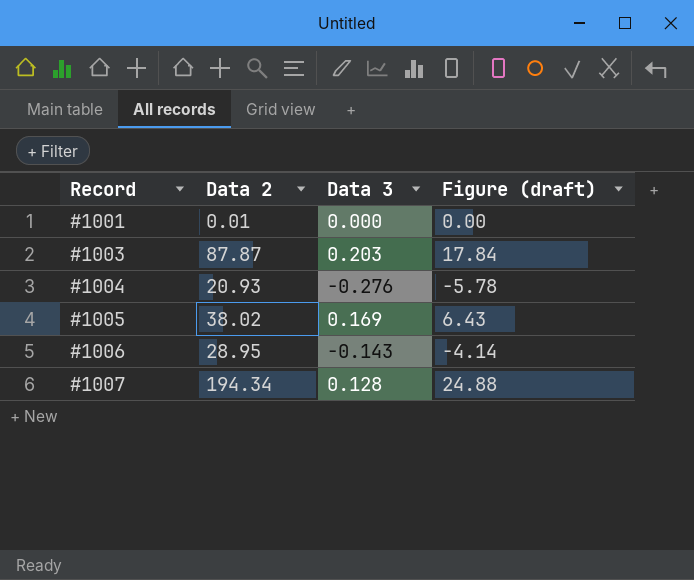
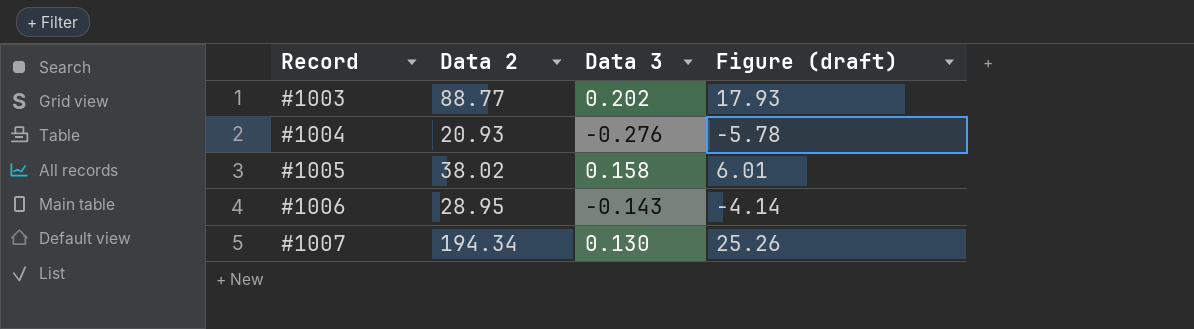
row #1001: 0.01 | 0.000 | 0.00 -> none
#1003 | Data 2: 87.87 -> 88.77
#1003 | Data 3: 0.203 -> 0.202
#1003 | Figure (draft): 17.84 -> 17.93
#1005 | Data 3: 0.169 -> 0.158
#1005 | Figure (draft): 6.43 -> 6.01
#1007 | Data 3: 0.128 -> 0.130
#1007 | Figure (draft): 24.88 -> 25.26

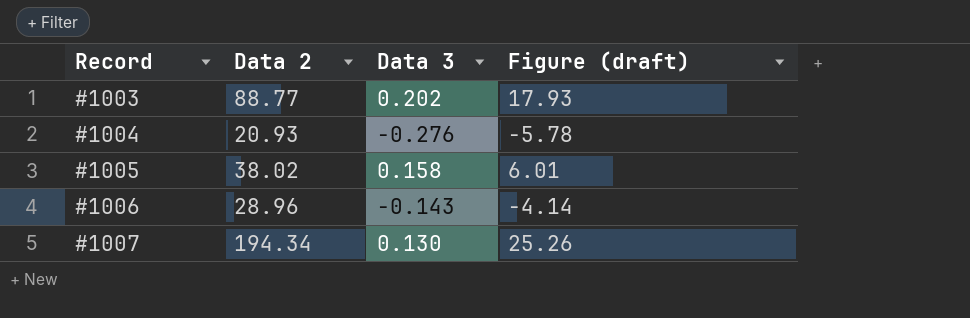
#1006 | Data 2: 28.95 -> 28.96

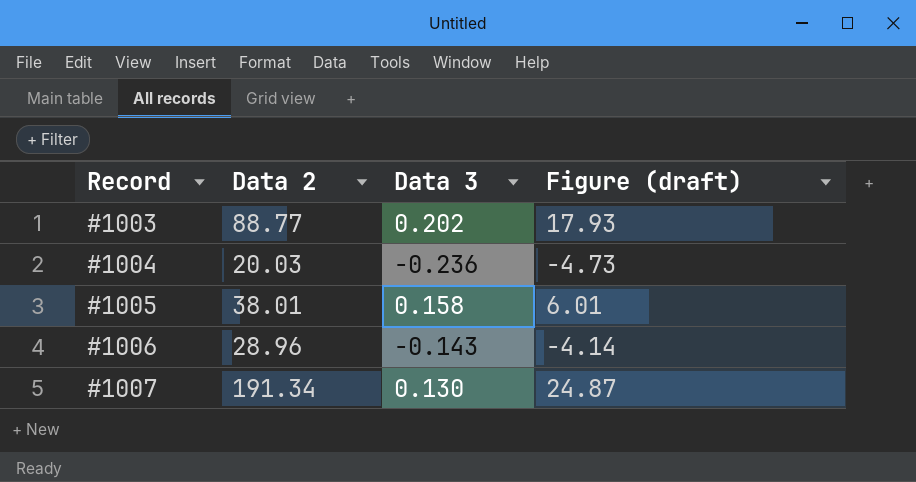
#1004 | Data 2: 20.93 -> 20.03
#1004 | Data 3: -0.276 -> -0.236
#1004 | Figure (draft): -5.78 -> -4.73
#1005 | Data 2: 38.02 -> 38.01
#1007 | Data 2: 194.34 -> 191.34
#1007 | Figure (draft): 25.26 -> 24.87

